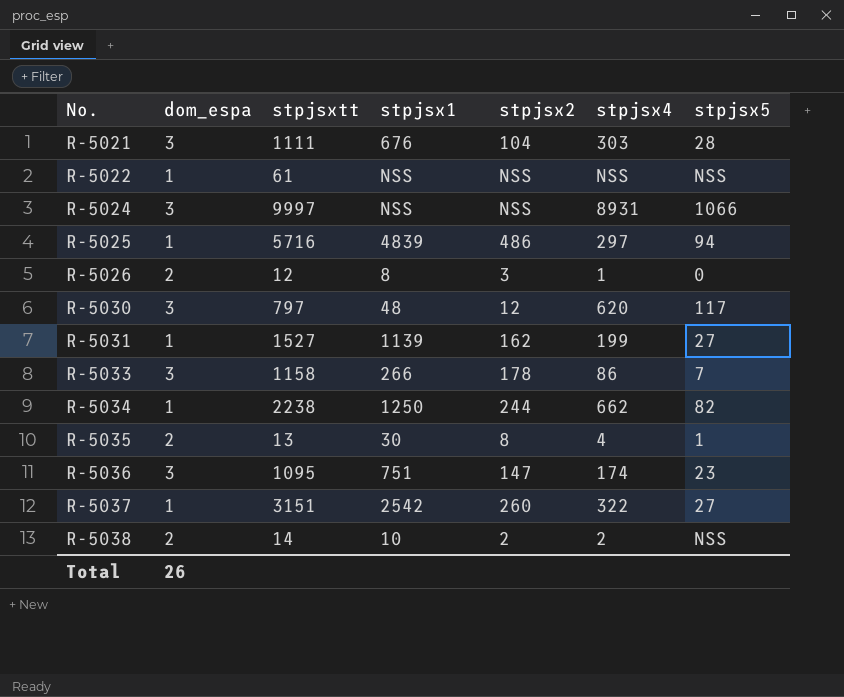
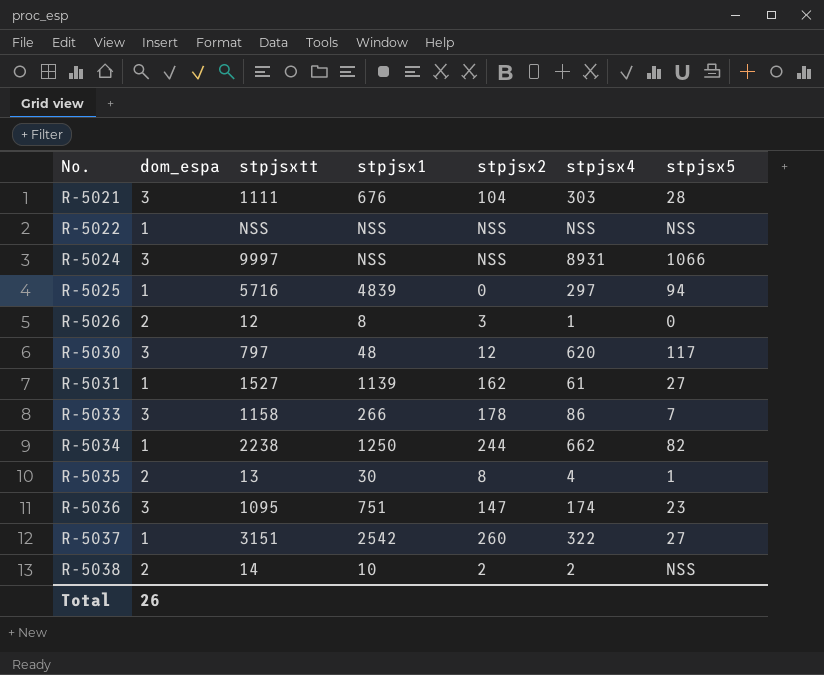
R-5022 | stpjsxtt: 61 -> NSS
R-5025 | stpjsx2: 486 -> 0
R-5031 | stpjsx4: 199 -> 61

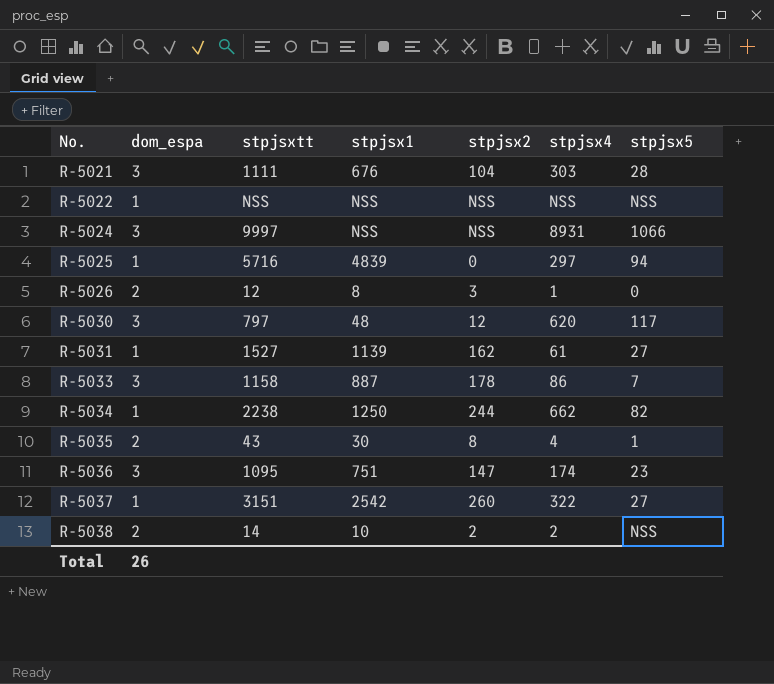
R-5033 | stpjsx1: 266 -> 887
R-5035 | stpjsxtt: 13 -> 43

